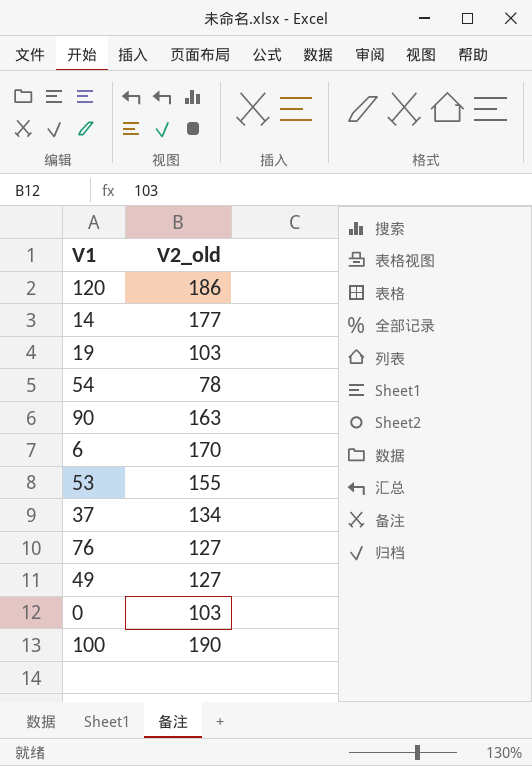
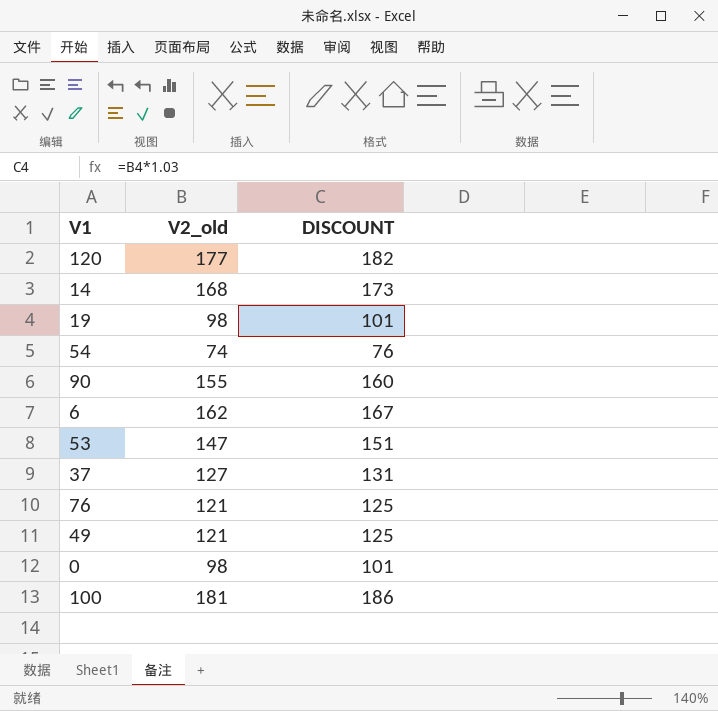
column DISCOUNT | formula: none -> [V2_old] * 1.03
120 | V2_old: 186 -> 177
14 | V2_old: 177 -> 168
19 | V2_old: 103 -> 98
54 | V2_old: 78 -> 74
90 | V2_old: 163 -> 155
6 | V2_old: 170 -> 162
53 | V2_old: 155 -> 147
37 | V2_old: 134 -> 127
76 | V2_old: 127 -> 121
49 | V2_old: 127 -> 121
0 | V2_old: 103 -> 98
100 | V2_old: 190 -> 181

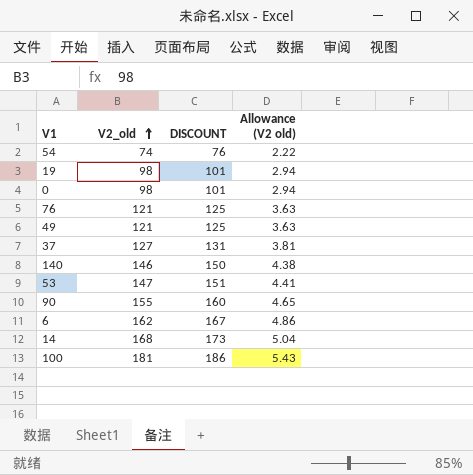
row order: none -> V2_old ascending
column Allowance (V2 old) | formula: none -> [V2_old] * 0.03
row 120: 177 | 182 -> none
row 140: none -> 146 | 150 | 4.38

